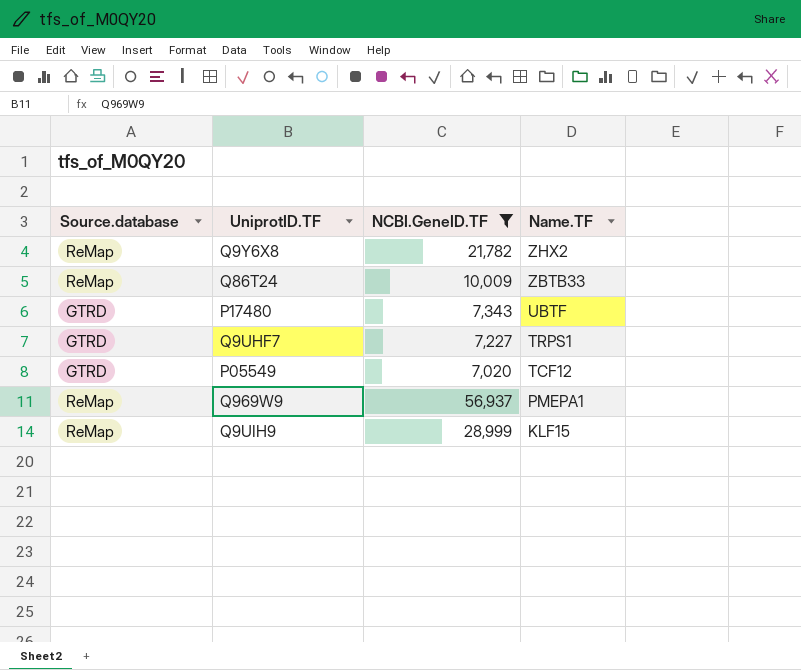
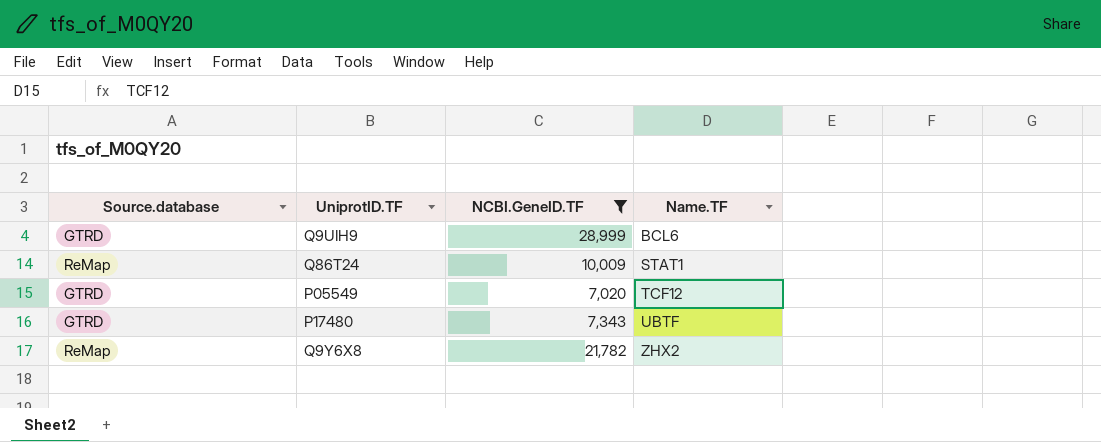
row order: Name.TF descending -> Name.TF ascending
row Q9UHF7: GTRD | 7,227 | TRPS1 -> none
row Q969W9: ReMap | 56,937 | PMEPA1 -> none
Q9UIH9 | Source.database: ReMap -> GTRD
Q9UIH9 | Name.TF: KLF15 -> BCL6
Q86T24 | Name.TF: ZBTB33 -> STAT1

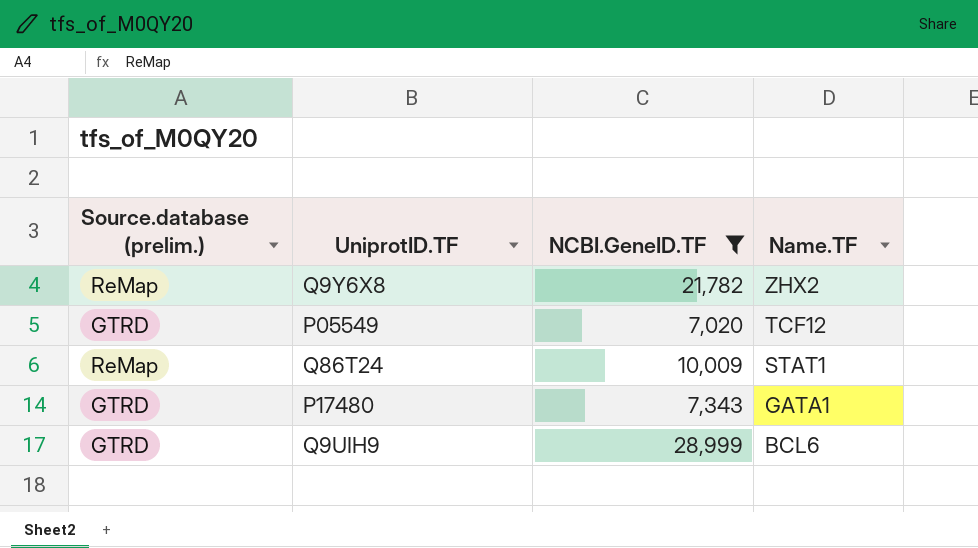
row order: Name.TF ascending -> Name.TF descending
column name: Source.database -> Source.database (prelim.)
P17480 | Name.TF: UBTF -> GATA1

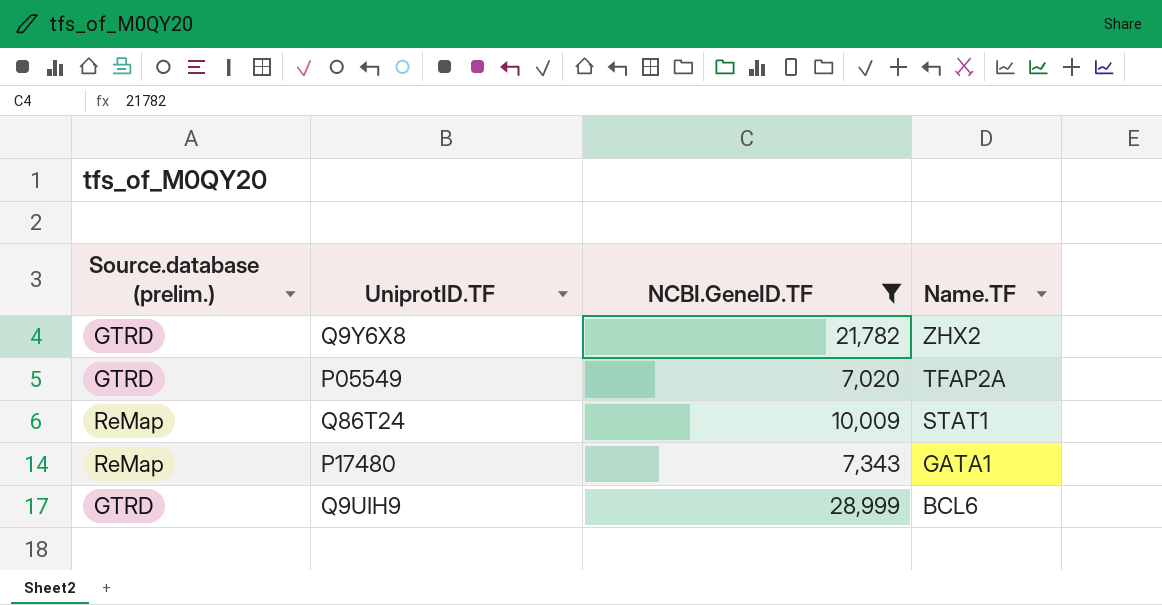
Q9Y6X8 | Source.database (prelim.): ReMap -> GTRD
P05549 | Name.TF: TCF12 -> TFAP2A
P17480 | Source.database (prelim.): GTRD -> ReMap

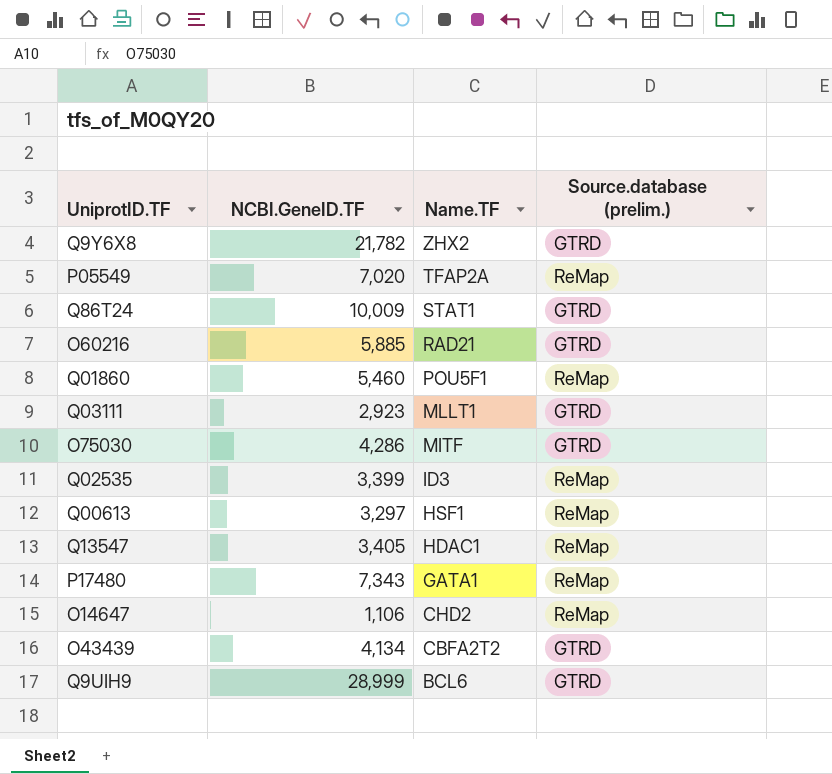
filter: NCBI.GeneID.TF >= 7,020 -> none
column Source.database (prelim.) | position: 1 -> 4
P05549 | Source.database (prelim.): GTRD -> ReMap
Q86T24 | Source.database (prelim.): ReMap -> GTRD

